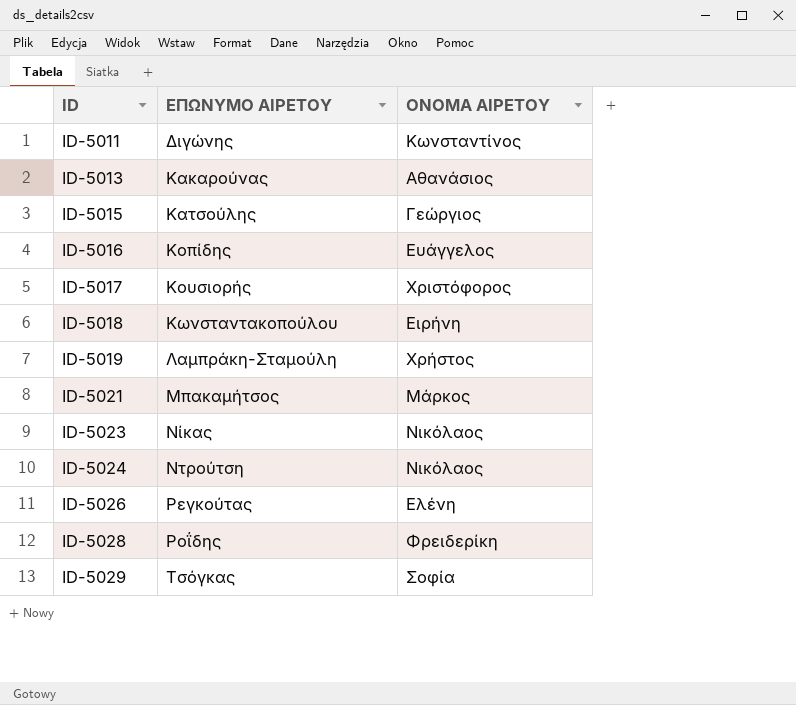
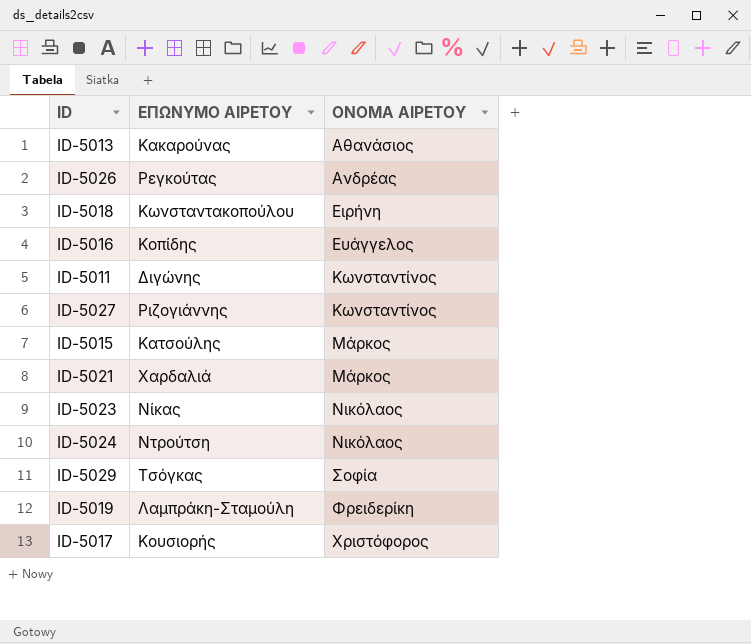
row order: ID ascending -> ΟΝΟΜΑ ΑΙΡΕΤΟΥ ascending
row ID-5028: Ροΐδης | Φρειδερίκη -> none
ID-5026 | ΟΝΟΜΑ ΑΙΡΕΤΟΥ: Ελένη -> Ανδρέας
row ID-5027: none -> Ριζογιάννης | Κωνσταντίνος
ID-5015 | ΟΝΟΜΑ ΑΙΡΕΤΟΥ: Γεώργιος -> Μάρκος
ID-5021 | ΕΠΩΝΥΜΟ ΑΙΡΕΤΟΥ: Μπακαμήτσος -> Χαρδαλιά
ID-5019 | ΟΝΟΜΑ ΑΙΡΕΤΟΥ: Χρήστος -> Φρειδερίκη

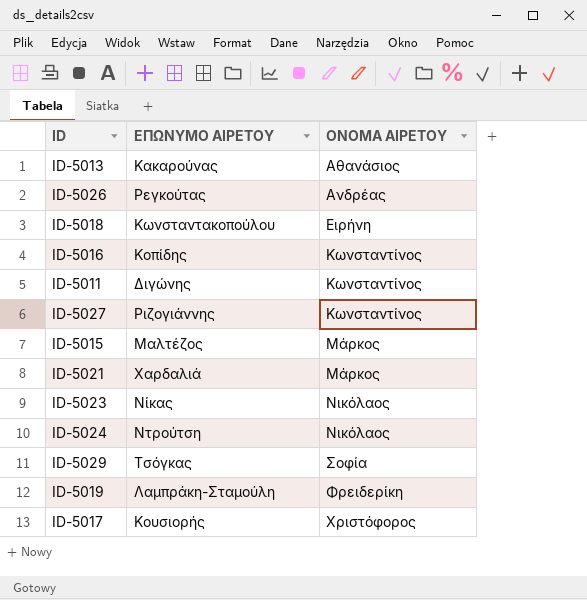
ID-5016 | ΟΝΟΜΑ ΑΙΡΕΤΟΥ: Ευάγγελος -> Κωνσταντίνος
ID-5015 | ΕΠΩΝΥΜΟ ΑΙΡΕΤΟΥ: Κατσούλης -> Μαλτέζος

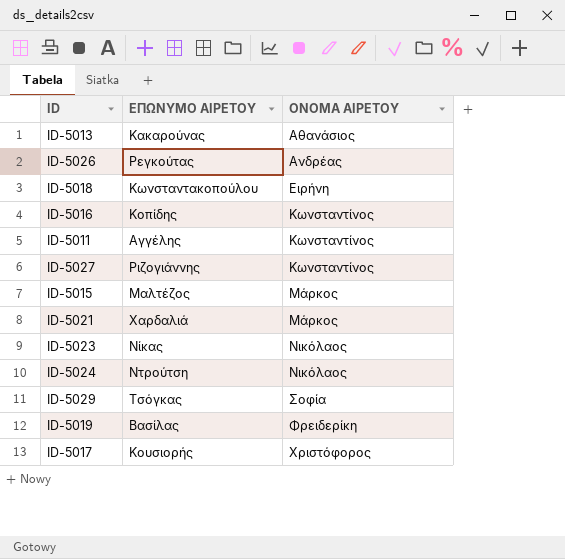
ID-5011 | ΕΠΩΝΥΜΟ ΑΙΡΕΤΟΥ: Διγώνης -> Αγγέλης
ID-5019 | ΕΠΩΝΥΜΟ ΑΙΡΕΤΟΥ: Λαμπράκη-Σταμούλη -> Βασίλας

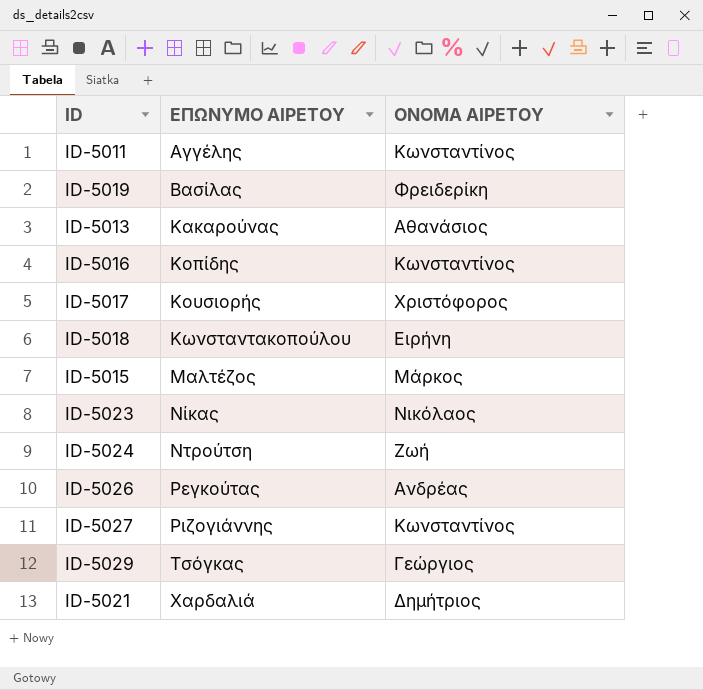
row order: ΟΝΟΜΑ ΑΙΡΕΤΟΥ ascending -> ΕΠΩΝΥΜΟ ΑΙΡΕΤΟΥ ascending
ID-5024 | ΟΝΟΜΑ ΑΙΡΕΤΟΥ: Νικόλαος -> Ζωή
ID-5029 | ΟΝΟΜΑ ΑΙΡΕΤΟΥ: Σοφία -> Γεώργιος
ID-5021 | ΟΝΟΜΑ ΑΙΡΕΤΟΥ: Μάρκος -> Δημήτριος

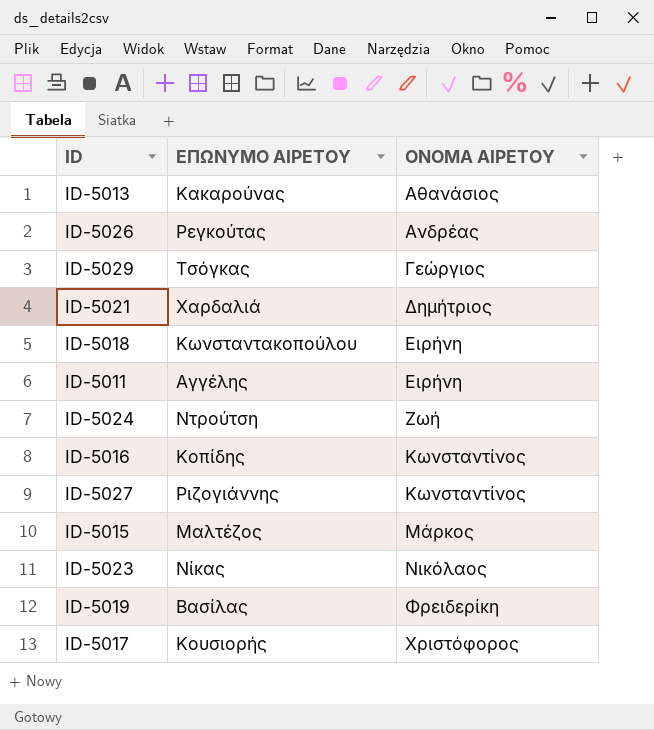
row order: ΕΠΩΝΥΜΟ ΑΙΡΕΤΟΥ ascending -> ΟΝΟΜΑ ΑΙΡΕΤΟΥ ascending
ID-5011 | ΟΝΟΜΑ ΑΙΡΕΤΟΥ: Κωνσταντίνος -> Ειρήνη

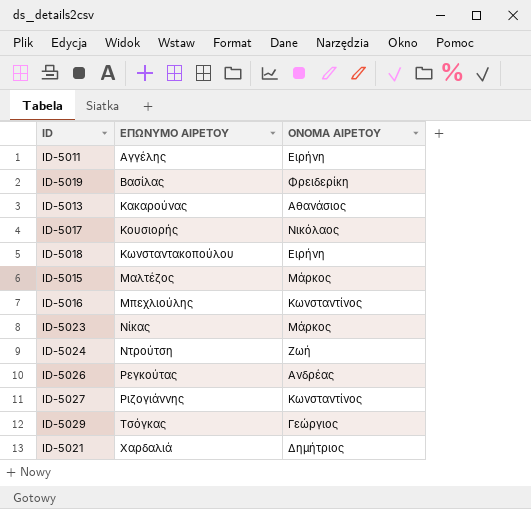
row order: ΟΝΟΜΑ ΑΙΡΕΤΟΥ ascending -> ΕΠΩΝΥΜΟ ΑΙΡΕΤΟΥ ascending
ID-5017 | ΟΝΟΜΑ ΑΙΡΕΤΟΥ: Χριστόφορος -> Νικόλαος
ID-5016 | ΕΠΩΝΥΜΟ ΑΙΡΕΤΟΥ: Κοπίδης -> Μπεχλιούλης
ID-5023 | ΟΝΟΜΑ ΑΙΡΕΤΟΥ: Νικόλαος -> Μάρκος

